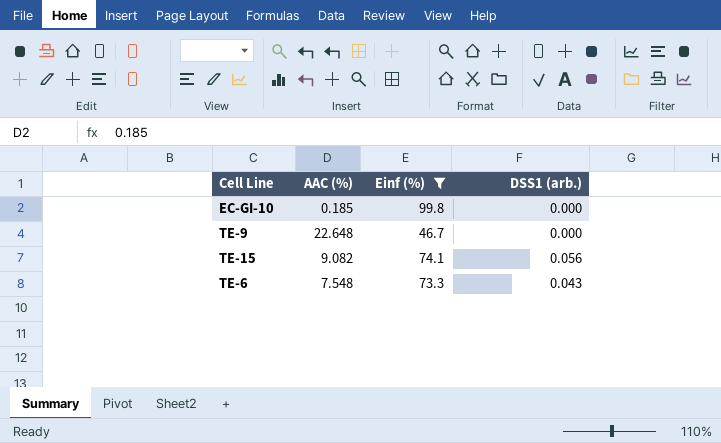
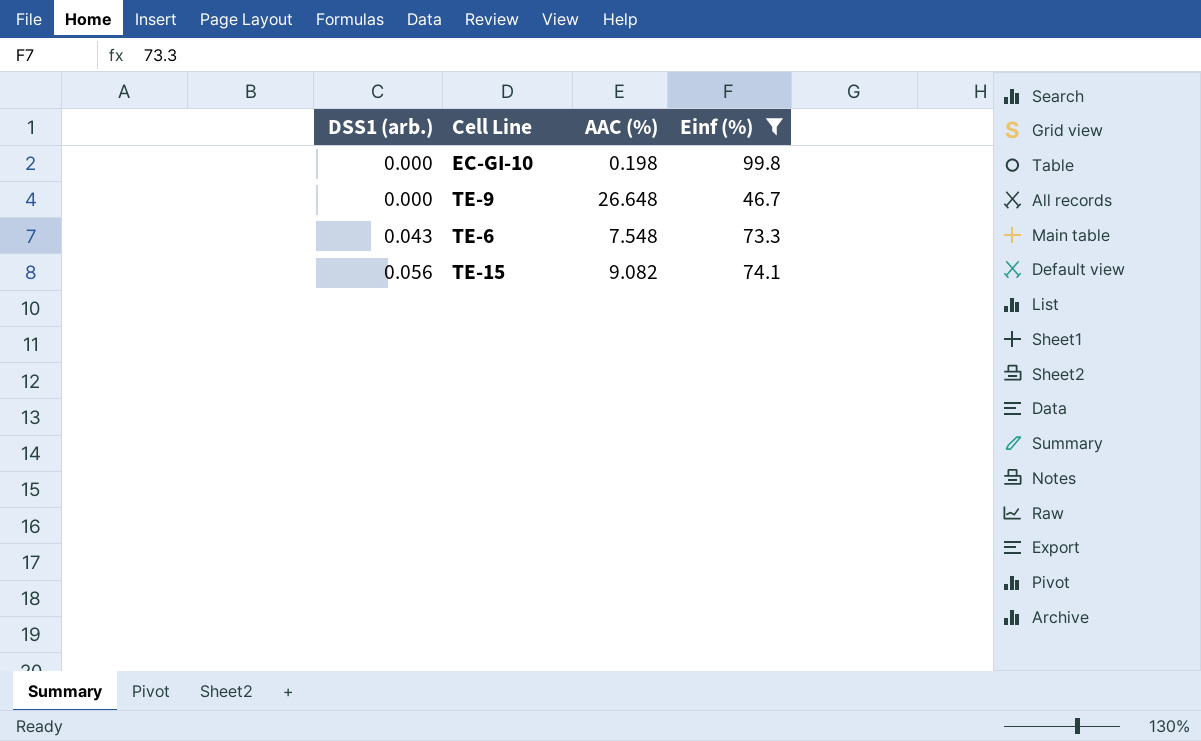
row order: none -> DSS1 (arb.) ascending
column DSS1 (arb.) | position: 4 -> 1
EC-GI-10 | AAC (%): 0.185 -> 0.198
TE-9 | AAC (%): 22.648 -> 26.648

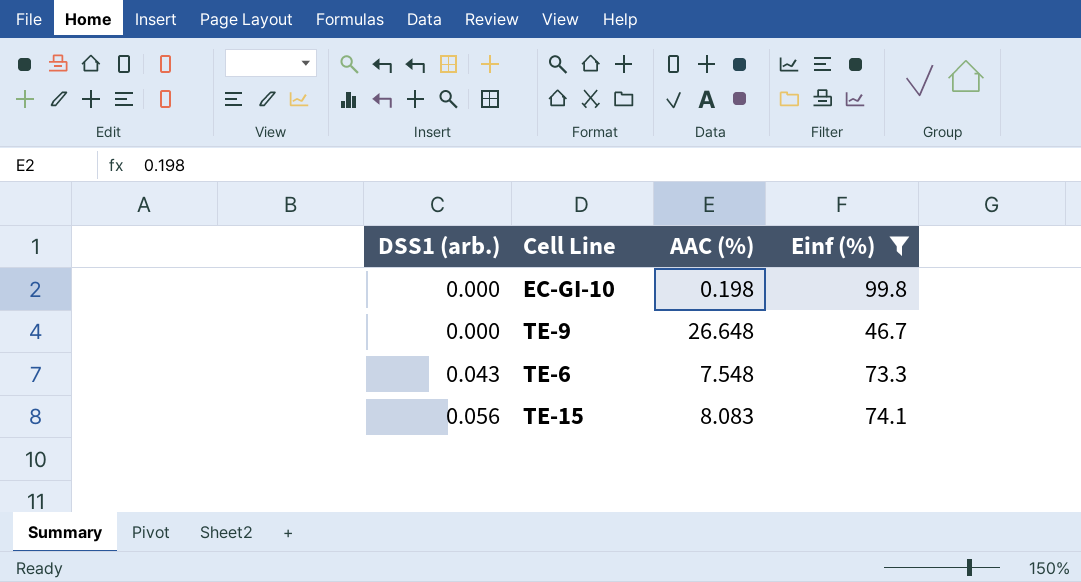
TE-15 | AAC (%): 9.082 -> 8.083

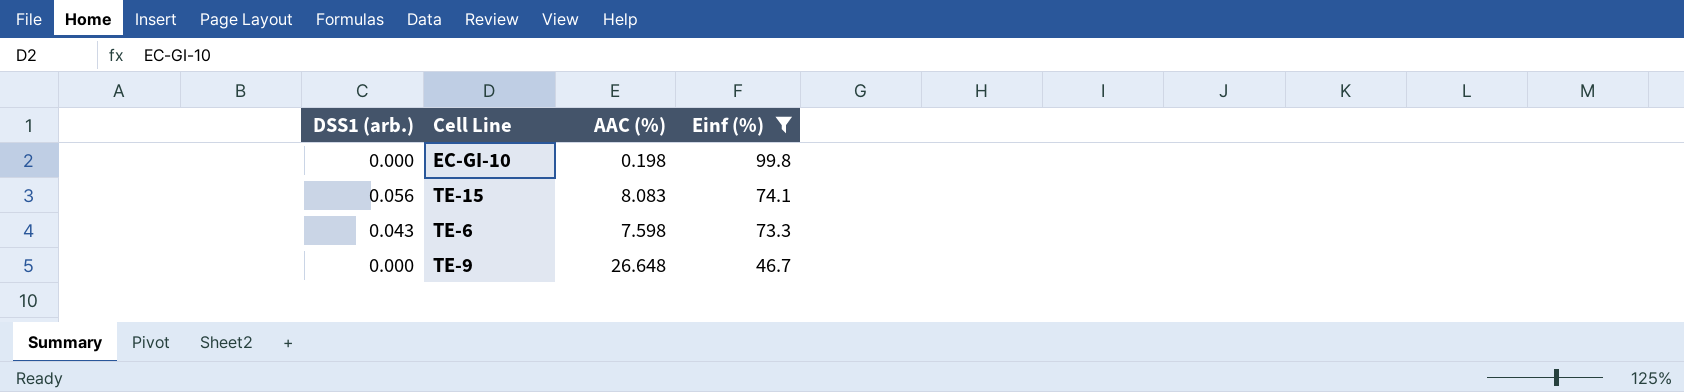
row order: DSS1 (arb.) ascending -> Einf (%) descending
TE-6 | AAC (%): 7.548 -> 7.598

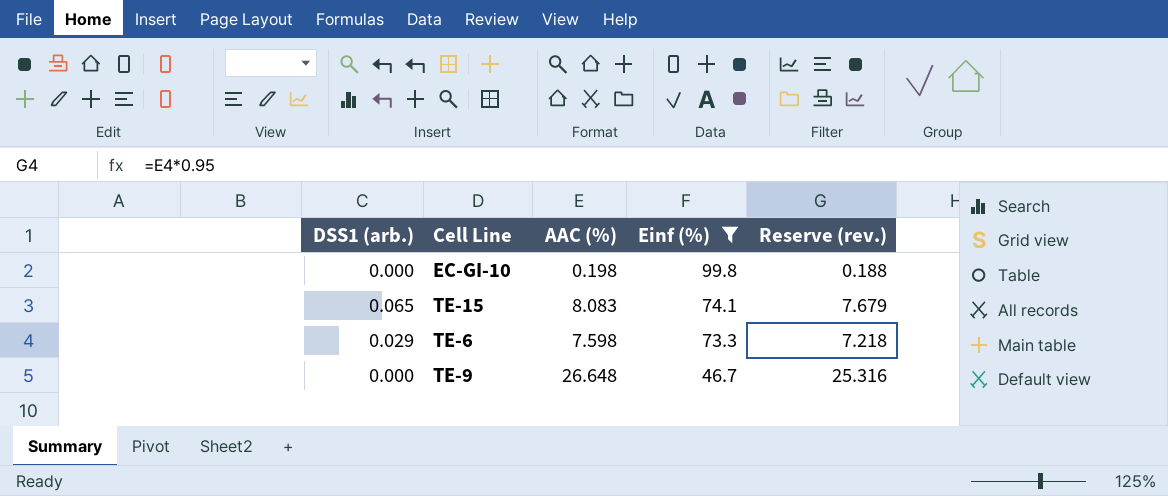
column Reserve (rev.) | formula: none -> [AAC (%)] * 0.95
TE-15 | DSS1 (arb.): 0.056 -> 0.065
TE-6 | DSS1 (arb.): 0.043 -> 0.029

